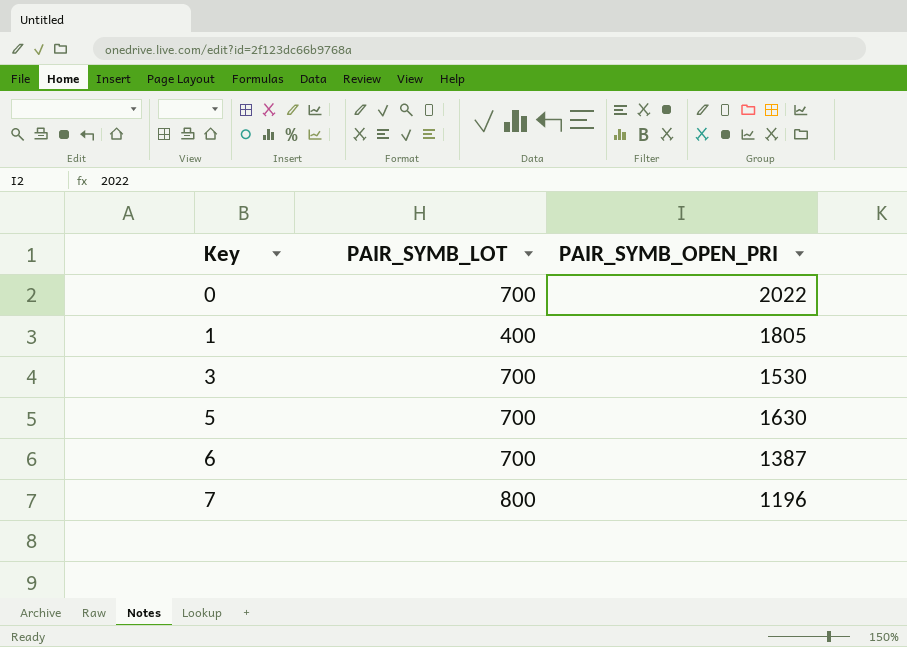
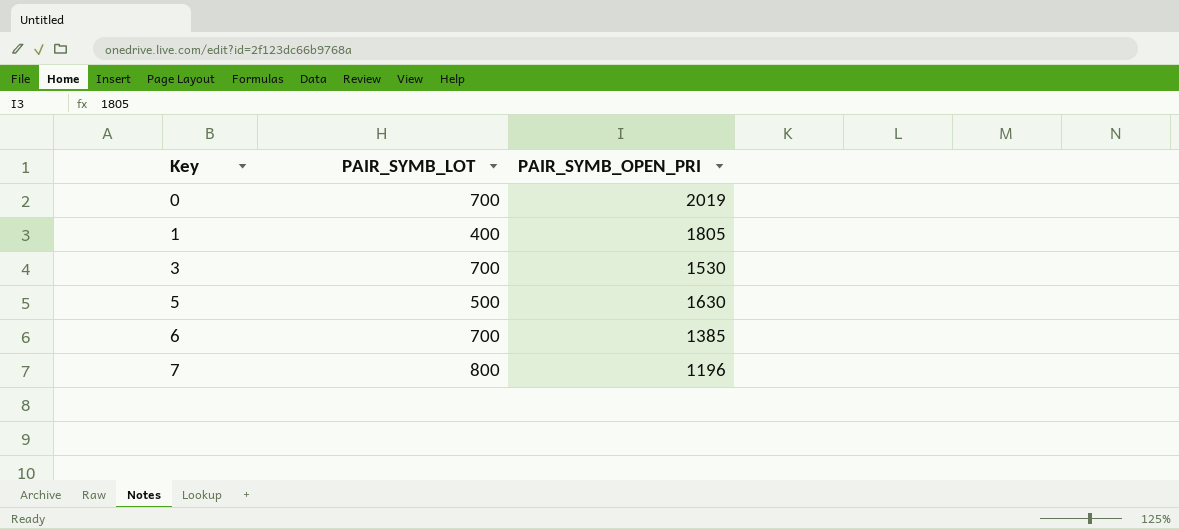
0 | PAIR_SYMB_OPEN_PRI: 2022 -> 2019
5 | PAIR_SYMB_LOT: 700 -> 500
6 | PAIR_SYMB_OPEN_PRI: 1387 -> 1385

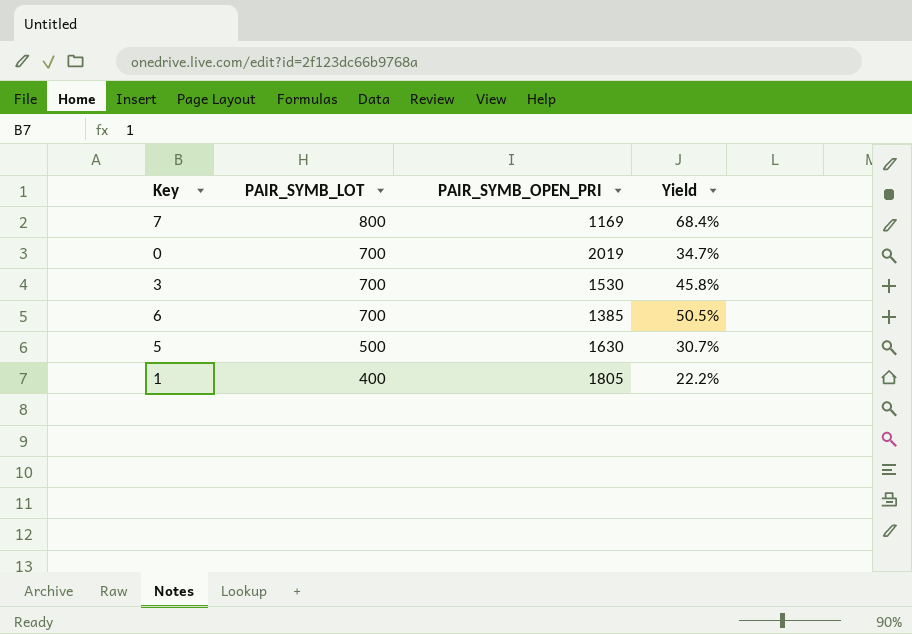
row order: Key ascending -> PAIR_SYMB_LOT descending
column Yield | formula: none -> [PAIR_SYMB_LOT] / [PAIR_SYMB_OPEN_PRI]
7 | PAIR_SYMB_OPEN_PRI: 1196 -> 1169

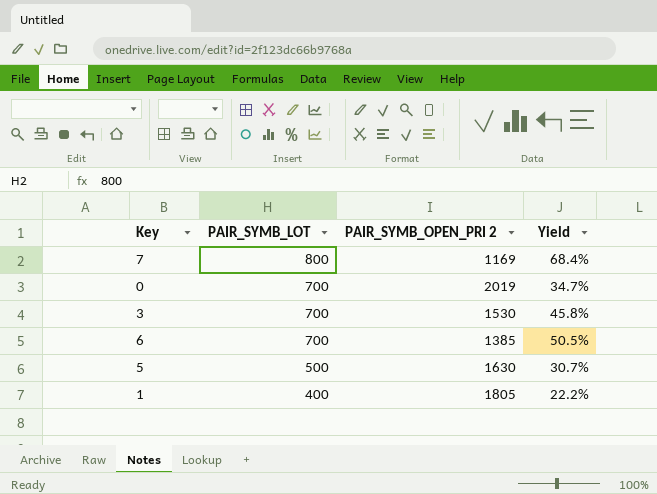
column name: PAIR_SYMB_OPEN_PRI -> PAIR_SYMB_OPEN_PRI 2

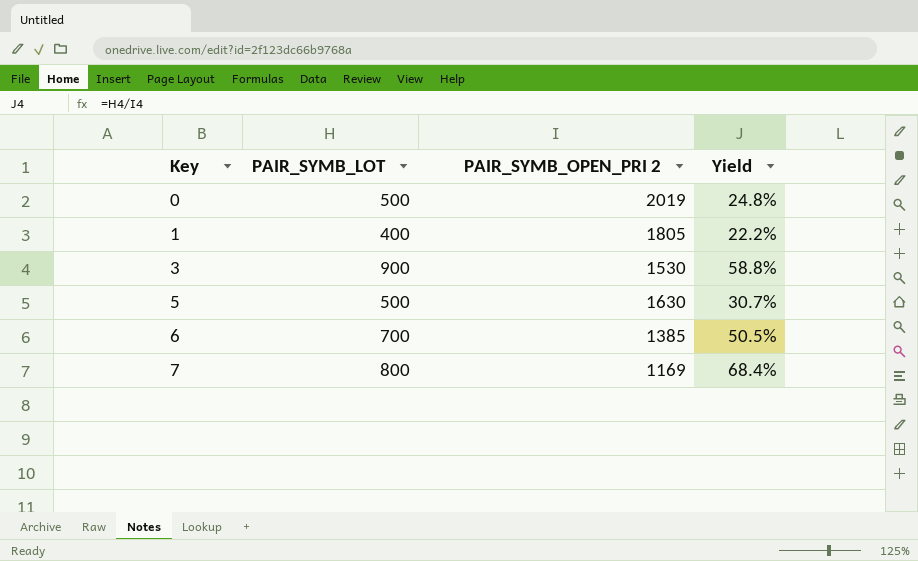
row order: PAIR_SYMB_LOT descending -> Key ascending
0 | PAIR_SYMB_LOT: 700 -> 500
0 | Yield: 34.7% -> 24.8%
3 | PAIR_SYMB_LOT: 700 -> 900
3 | Yield: 45.8% -> 58.8%

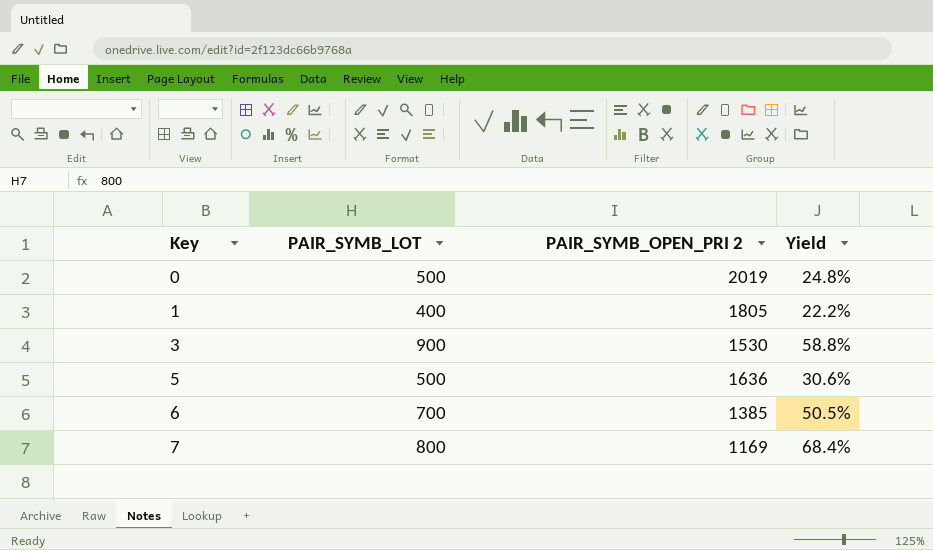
5 | PAIR_SYMB_OPEN_PRI 2: 1630 -> 1636
5 | Yield: 30.7% -> 30.6%

